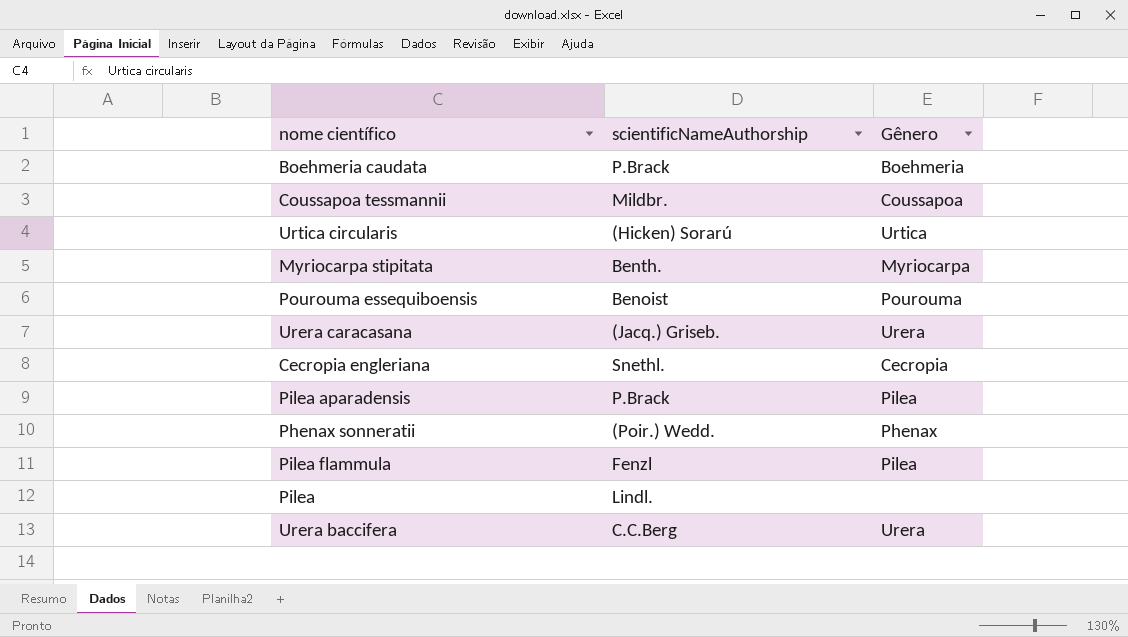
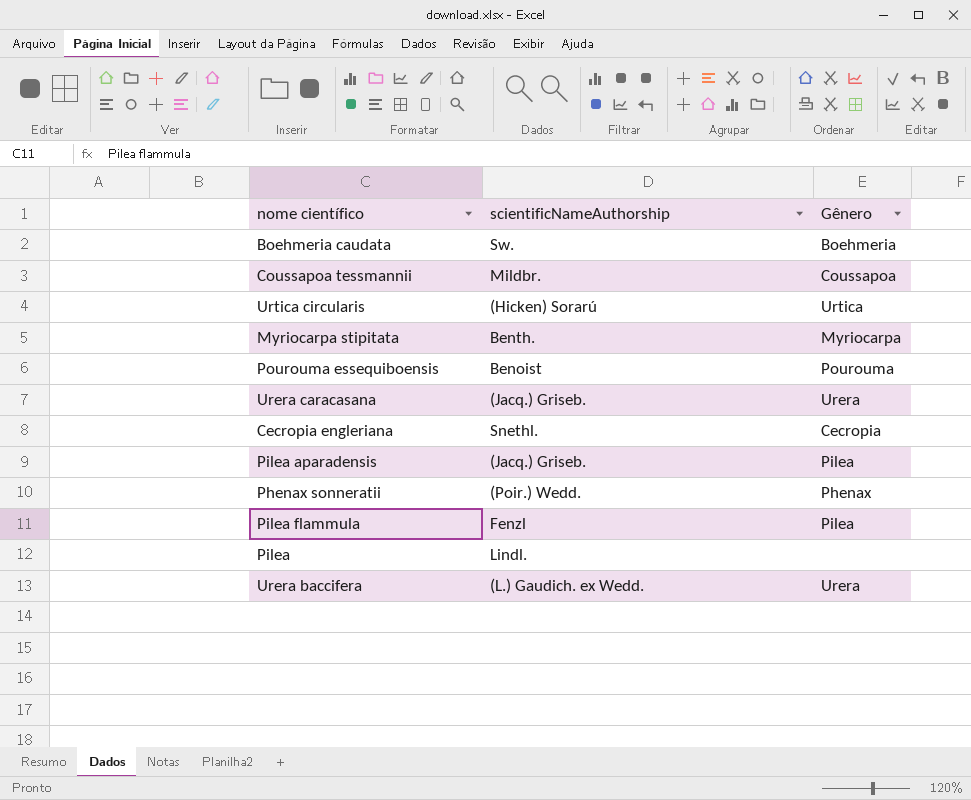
Boehmeria caudata | scientificNameAuthorship: P.Brack -> Sw.
Pilea aparadensis | scientificNameAuthorship: P.Brack -> (Jacq.) Griseb.
Urera baccifera | scientificNameAuthorship: C.C.Berg -> (L.) Gaudich. ex Wedd.

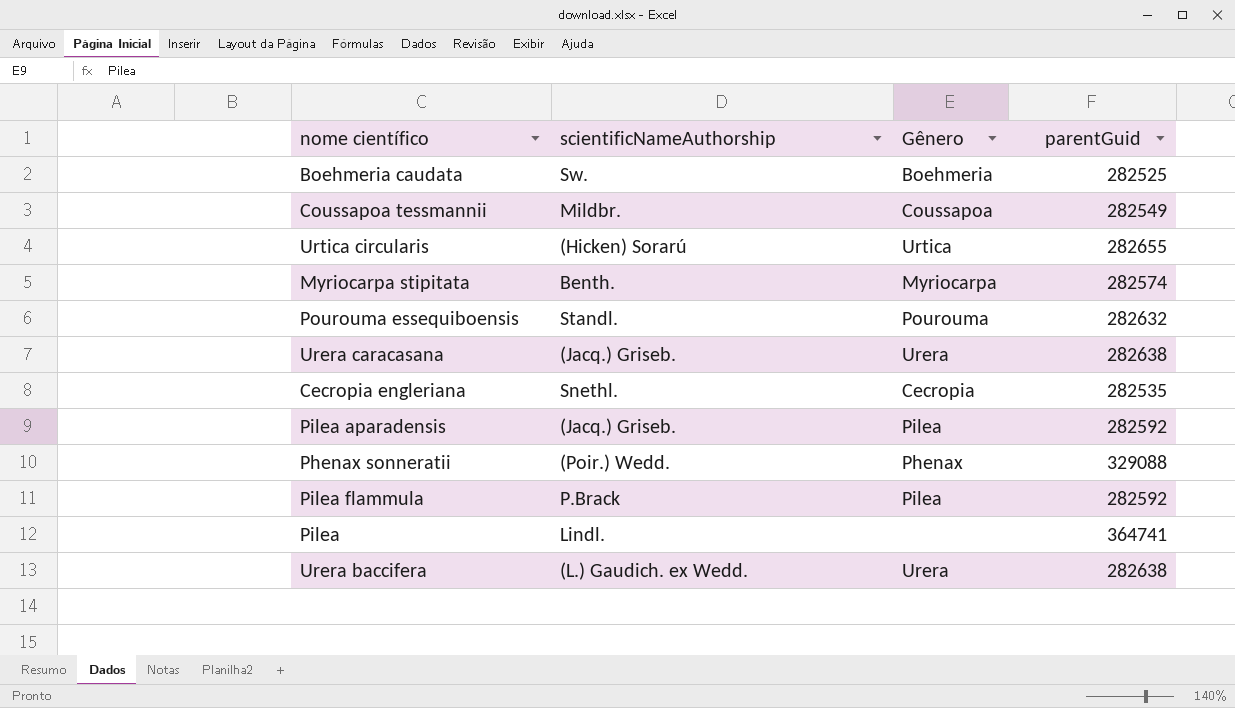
column parentGuid | position: none -> 4
Pourouma essequiboensis | scientificNameAuthorship: Benoist -> Standl.
Pilea flammula | scientificNameAuthorship: Fenzl -> P.Brack

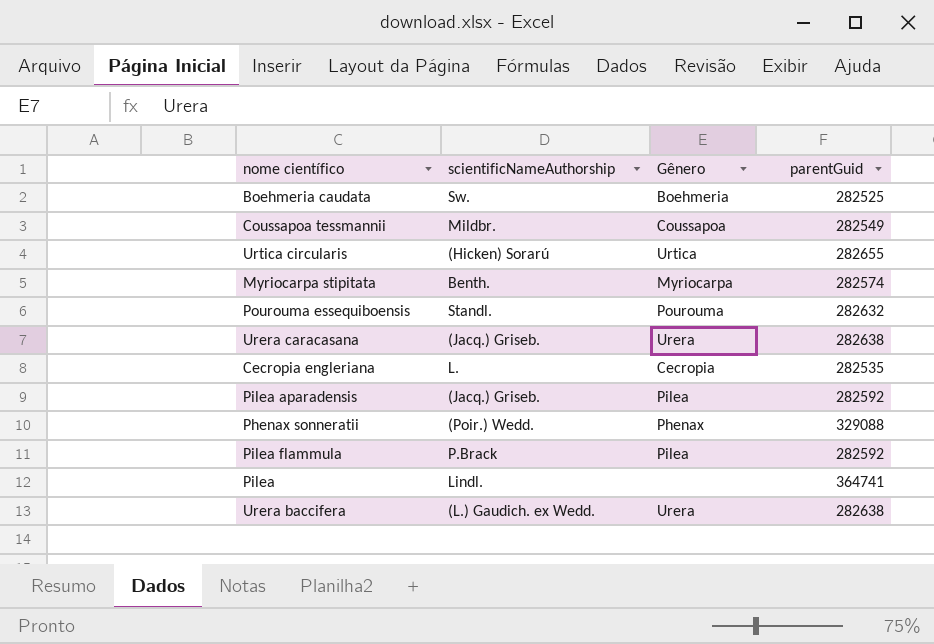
Cecropia engleriana | scientificNameAuthorship: Snethl. -> L.

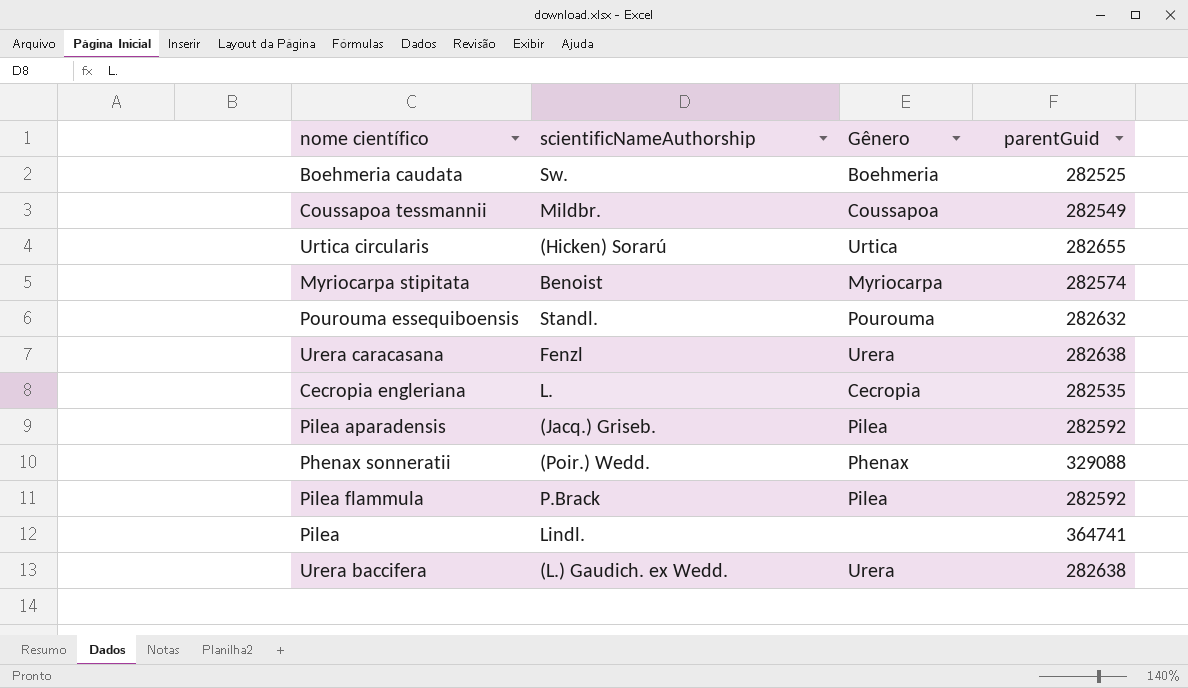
Myriocarpa stipitata | scientificNameAuthorship: Benth. -> Benoist
Urera caracasana | scientificNameAuthorship: (Jacq.) Griseb. -> Fenzl

